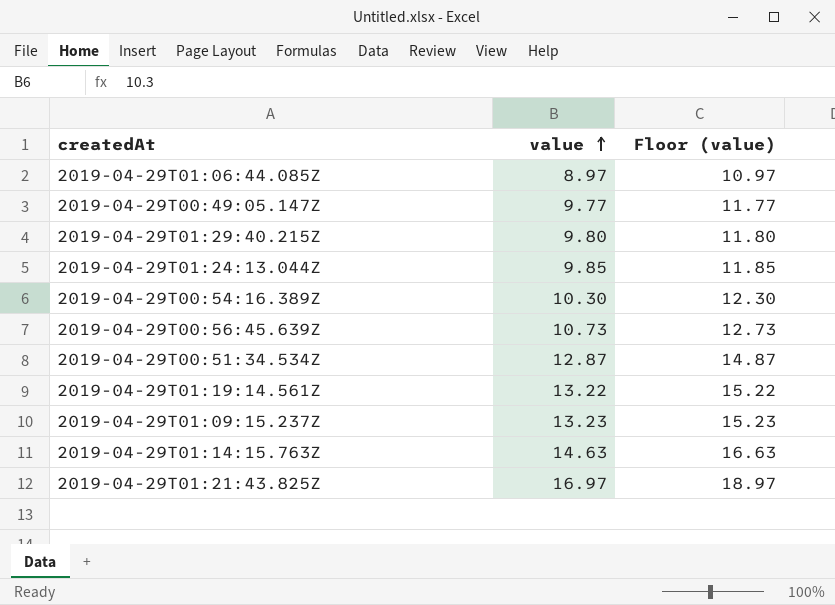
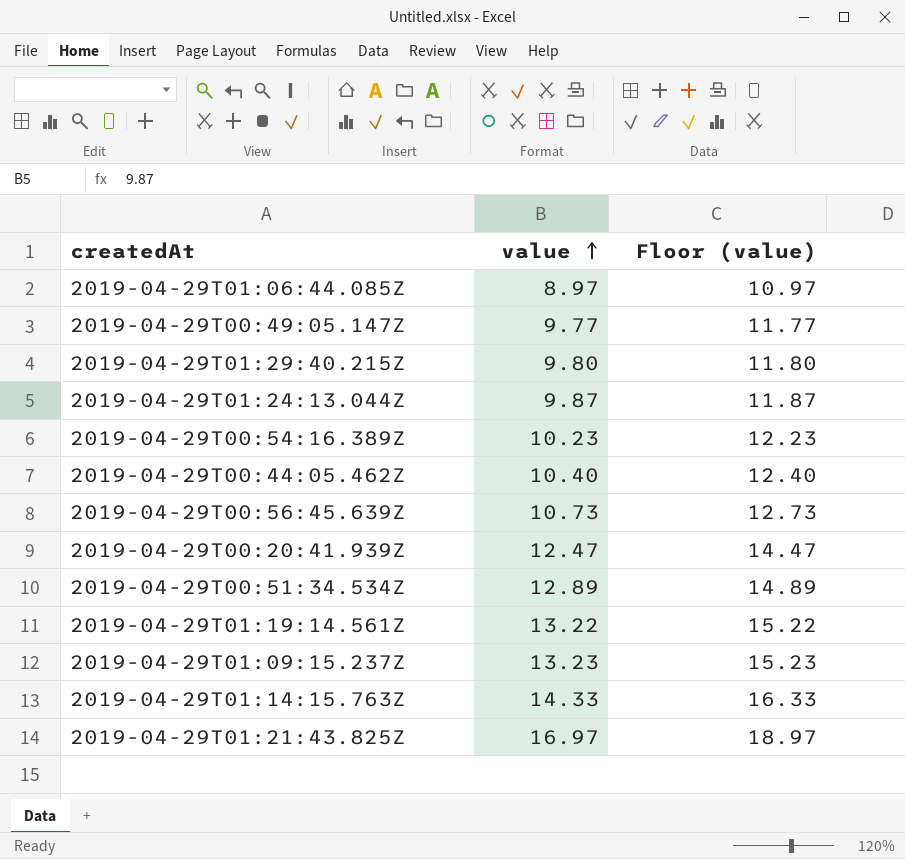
2019-04-29T01:24:13.044Z | value: 9.85 -> 9.87
2019-04-29T01:24:13.044Z | Floor (value): 11.85 -> 11.87
2019-04-29T00:54:16.389Z | value: 10.30 -> 10.23
2019-04-29T00:54:16.389Z | Floor (value): 12.30 -> 12.23
row 2019-04-29T00:44:05.462Z: none -> 10.40 | 12.40
row 2019-04-29T00:20:41.939Z: none -> 12.47 | 14.47
2019-04-29T00:51:34.534Z | value: 12.87 -> 12.89
2019-04-29T00:51:34.534Z | Floor (value): 14.87 -> 14.89
2019-04-29T01:14:15.763Z | value: 14.63 -> 14.33
2019-04-29T01:14:15.763Z | Floor (value): 16.63 -> 16.33

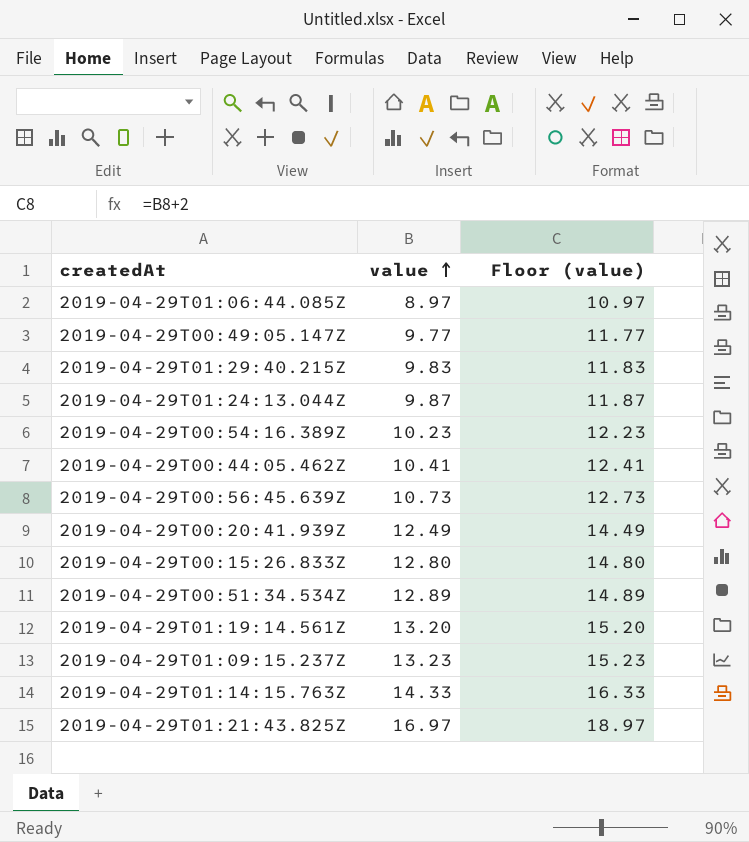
2019-04-29T01:29:40.215Z | value: 9.80 -> 9.83
2019-04-29T01:29:40.215Z | Floor (value): 11.80 -> 11.83
2019-04-29T00:44:05.462Z | value: 10.40 -> 10.41
2019-04-29T00:44:05.462Z | Floor (value): 12.40 -> 12.41
2019-04-29T00:20:41.939Z | value: 12.47 -> 12.49
2019-04-29T00:20:41.939Z | Floor (value): 14.47 -> 14.49
row 2019-04-29T00:15:26.833Z: none -> 12.80 | 14.80
2019-04-29T01:19:14.561Z | value: 13.22 -> 13.20
2019-04-29T01:19:14.561Z | Floor (value): 15.22 -> 15.20

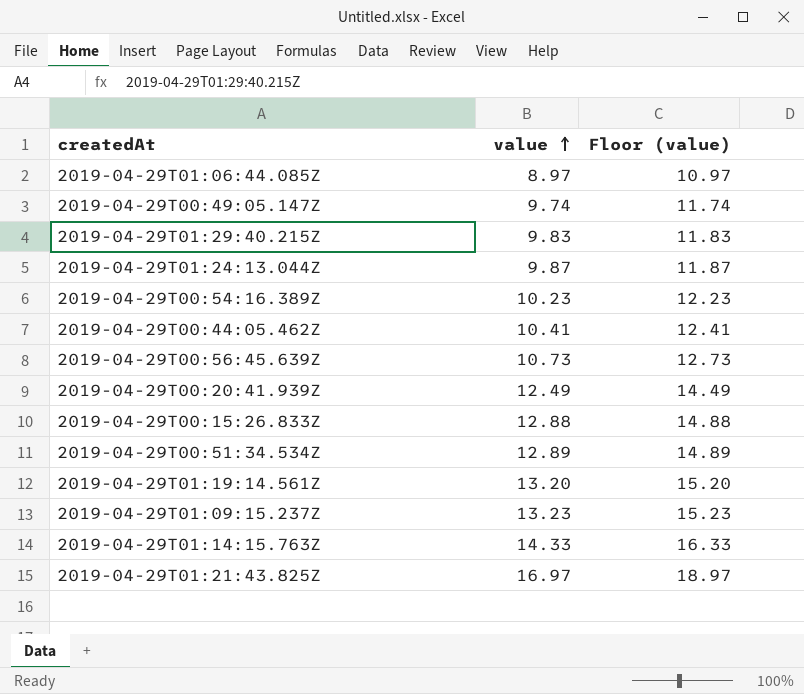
2019-04-29T00:49:05.147Z | value: 9.77 -> 9.74
2019-04-29T00:49:05.147Z | Floor (value): 11.77 -> 11.74
2019-04-29T00:15:26.833Z | value: 12.80 -> 12.88
2019-04-29T00:15:26.833Z | Floor (value): 14.80 -> 14.88

